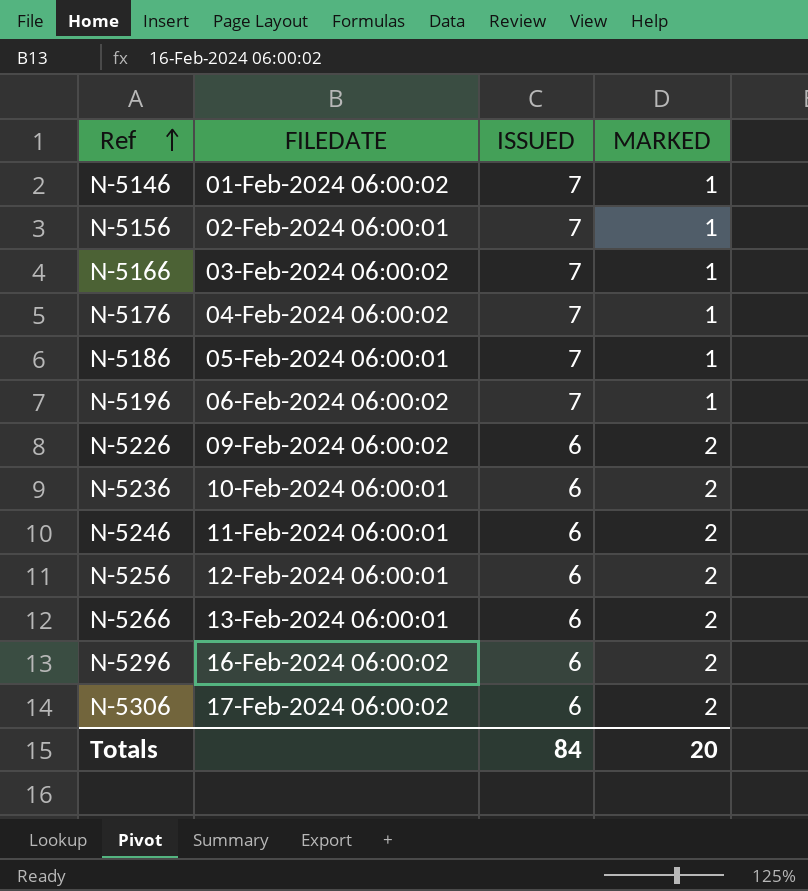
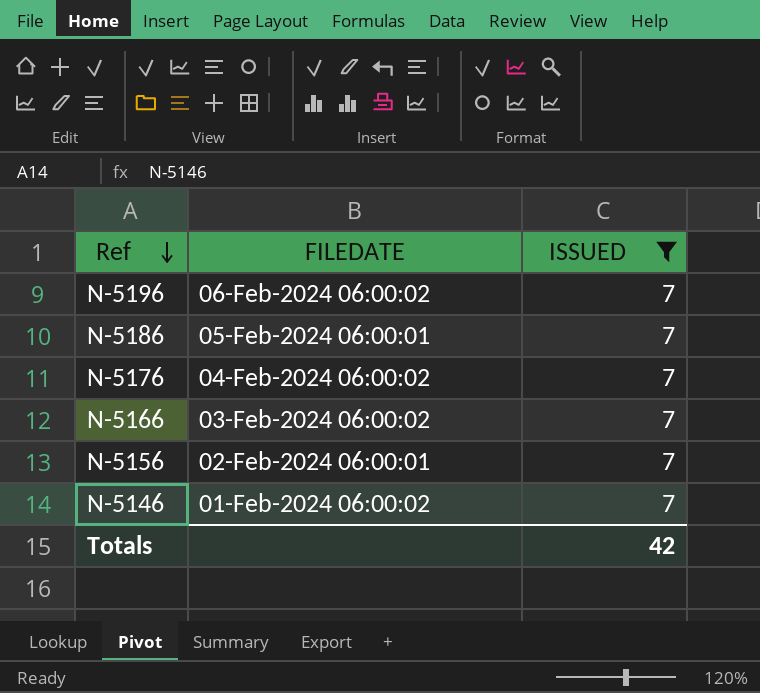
filter: none -> ISSUED = 7
row order: Ref ascending -> Ref descending
column MARKED | position: 4 -> none
Totals | ISSUED: 84 -> 42

